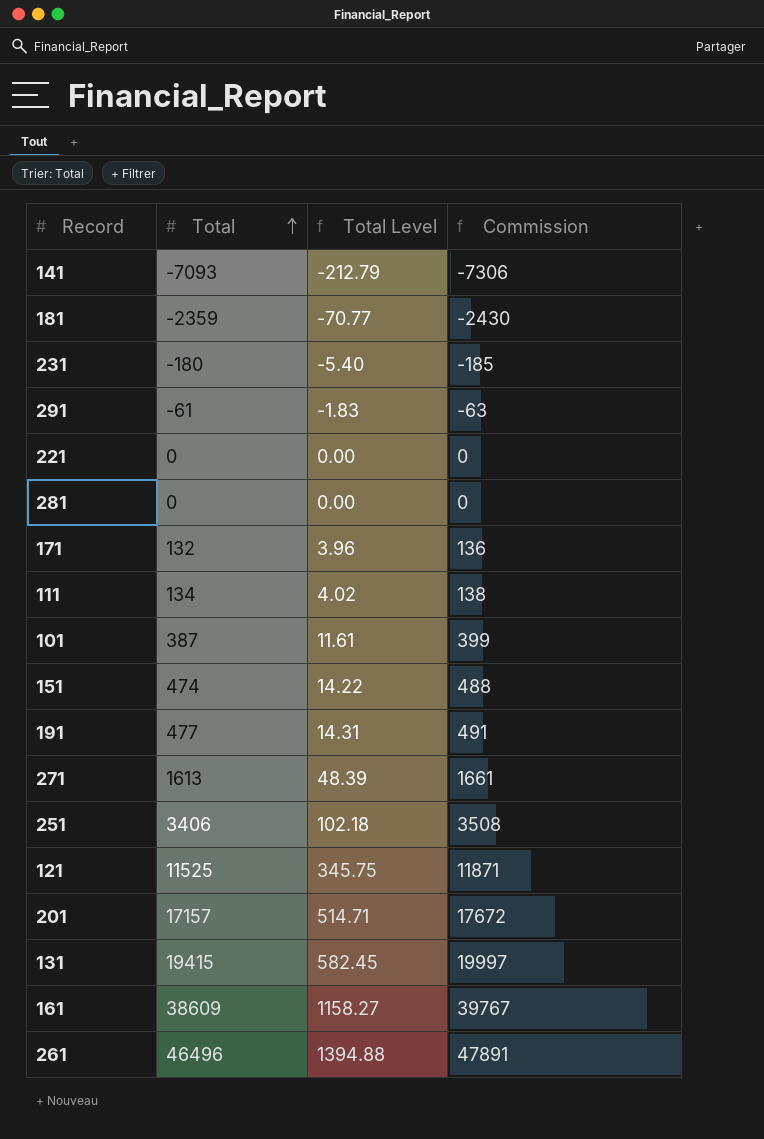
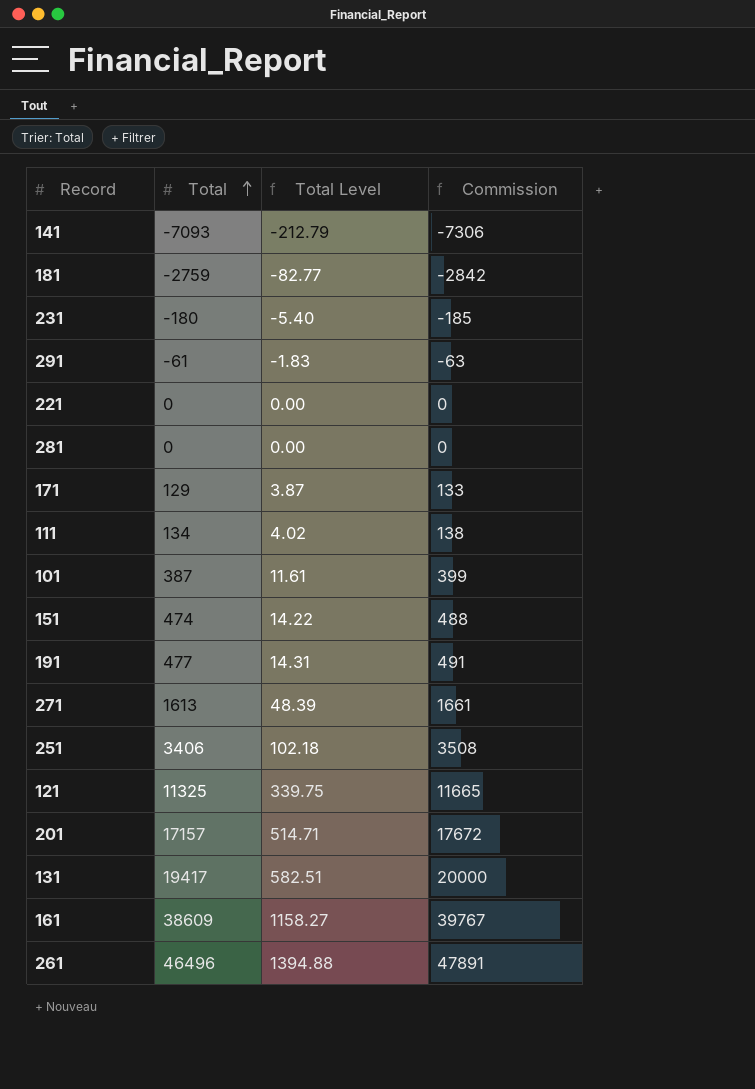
181 | Total: -2359 -> -2759
181 | Total Level: -70.77 -> -82.77
181 | Commission: -2430 -> -2842
171 | Total: 132 -> 129
171 | Total Level: 3.96 -> 3.87
171 | Commission: 136 -> 133
121 | Total: 11525 -> 11325
121 | Total Level: 345.75 -> 339.75
121 | Commission: 11871 -> 11665
131 | Total: 19415 -> 19417
131 | Total Level: 582.45 -> 582.51
131 | Commission: 19997 -> 20000

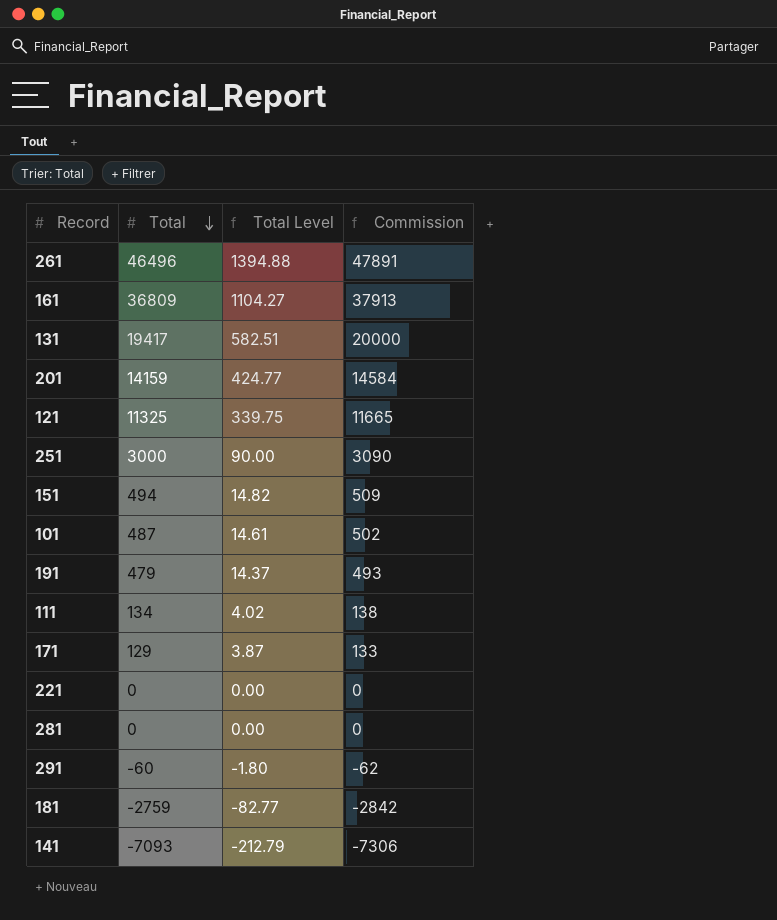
row order: Total ascending -> Total descending
row 231: -180 | -5.40 | -185 -> none
row 271: 1613 | 48.39 | 1661 -> none
161 | Total: 38609 -> 36809
161 | Total Level: 1158.27 -> 1104.27
161 | Commission: 39767 -> 37913
201 | Total: 17157 -> 14159
201 | Total Level: 514.71 -> 424.77
201 | Commission: 17672 -> 14584
251 | Total: 3406 -> 3000
251 | Total Level: 102.18 -> 90.00
251 | Commission: 3508 -> 3090
151 | Total: 474 -> 494
151 | Total Level: 14.22 -> 14.82
151 | Commission: 488 -> 509
101 | Total: 387 -> 487
101 | Total Level: 11.61 -> 14.61
101 | Commission: 399 -> 502
191 | Total: 477 -> 479
191 | Total Level: 14.31 -> 14.37
191 | Commission: 491 -> 493
291 | Total: -61 -> -60
291 | Total Level: -1.83 -> -1.80
291 | Commission: -63 -> -62

